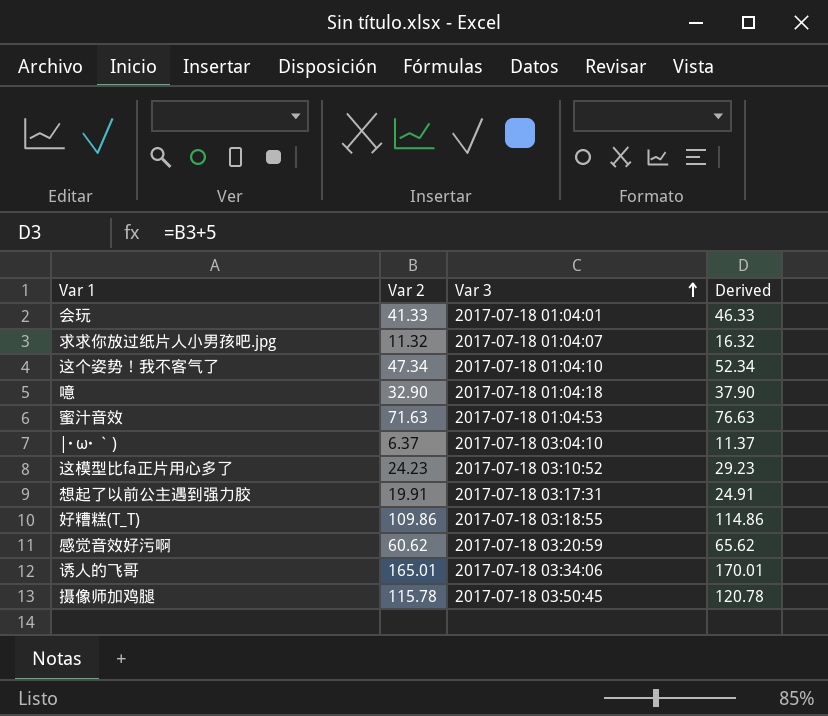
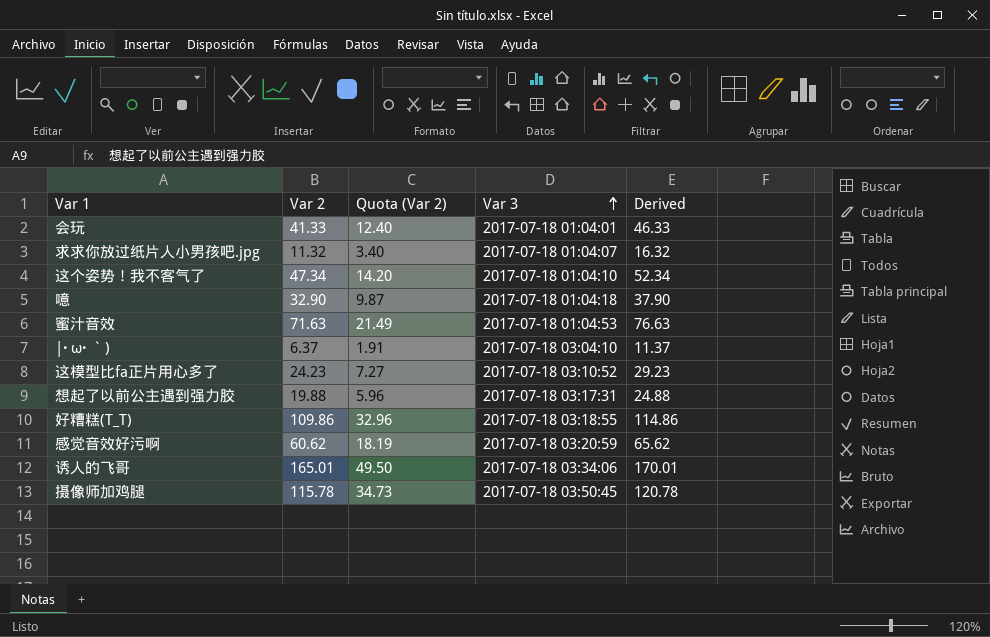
column Quota (Var 2) | formula: none -> [Var 2] * 0.3
想起了以前公主遇到强力胶 | Var 2: 19.91 -> 19.88
想起了以前公主遇到强力胶 | Derived: 24.91 -> 24.88

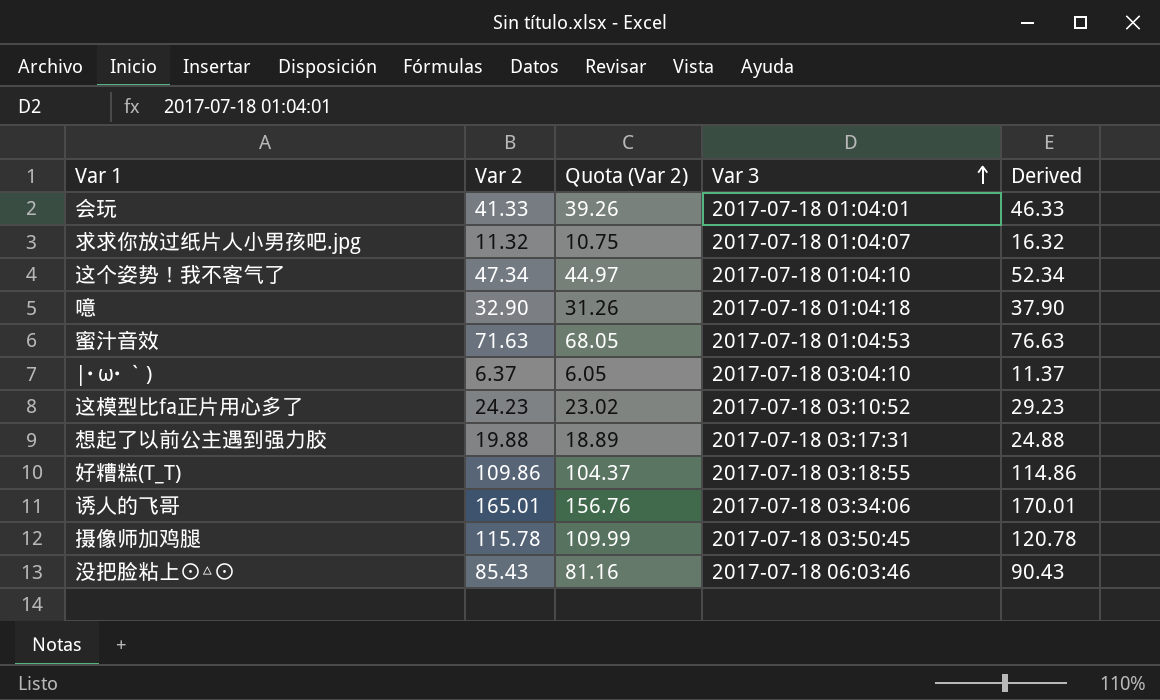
column Quota (Var 2) | formula: [Var 2] * 0.3 -> [Var 2] * 0.95
row 感觉音效好污啊: 60.62 | 18.19 | 2017-07-18 03:20:59 | 65.62 -> none
row 没把脸粘上⊙△⊙: none -> 85.43 | 81.16 | 2017-07-18 06:03:46 | 90.43

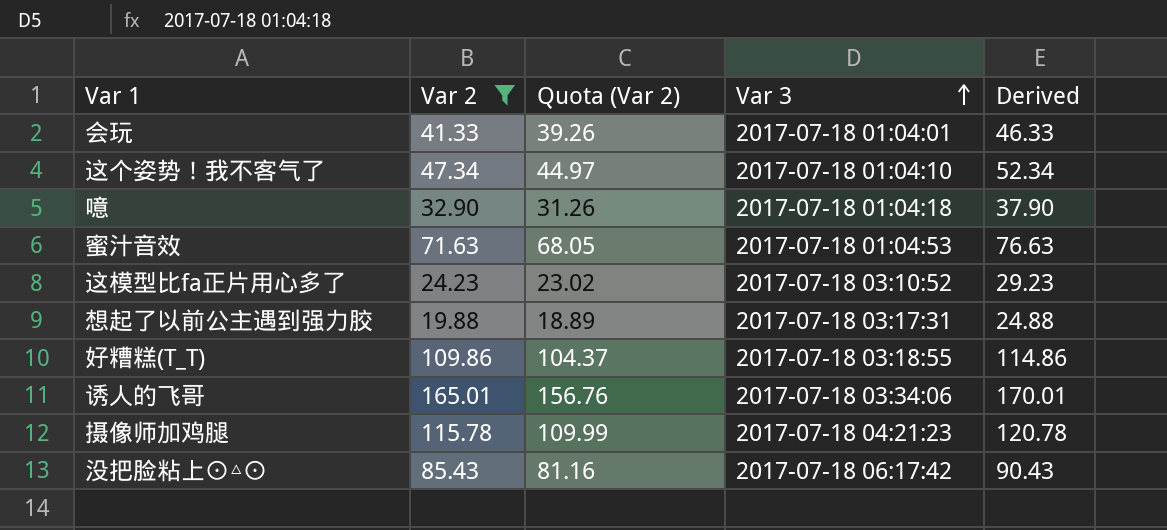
filter: none -> Var 2 >= 19.88
摄像师加鸡腿 | Var 3: 2017-07-18 03:50:45 -> 2017-07-18 04:21:23
没把脸粘上⊙△⊙ | Var 3: 2017-07-18 06:03:46 -> 2017-07-18 06:17:42

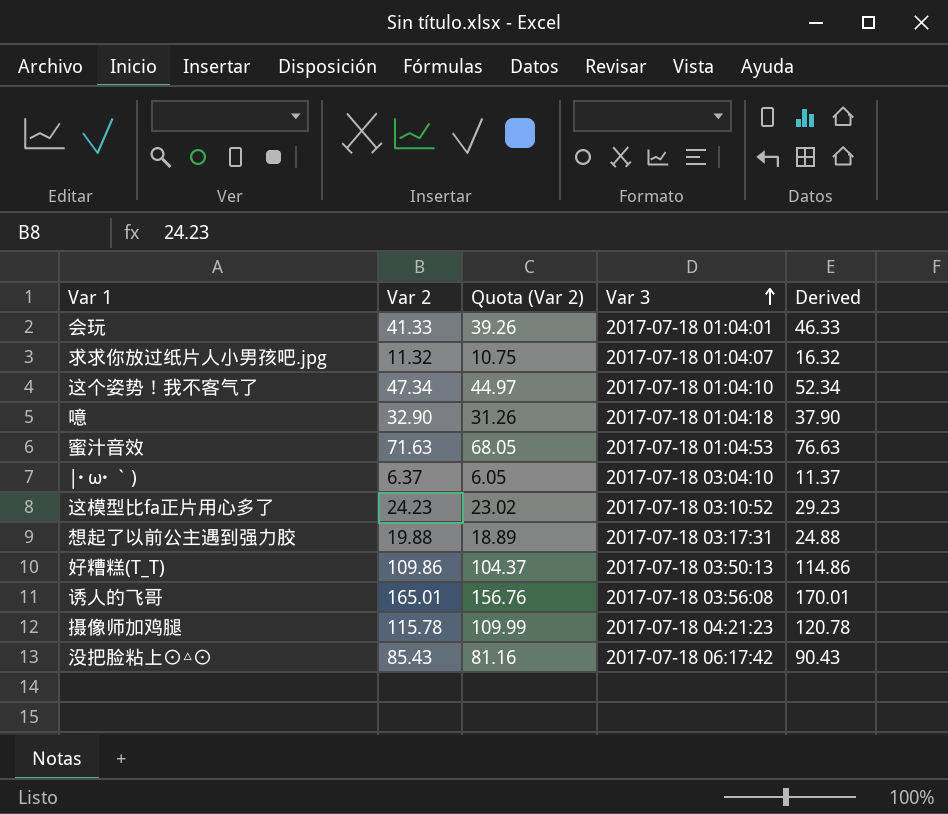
filter: Var 2 >= 19.88 -> none
好糟糕(T_T) | Var 3: 2017-07-18 03:18:55 -> 2017-07-18 03:50:13
诱人的飞哥 | Var 3: 2017-07-18 03:34:06 -> 2017-07-18 03:56:08

